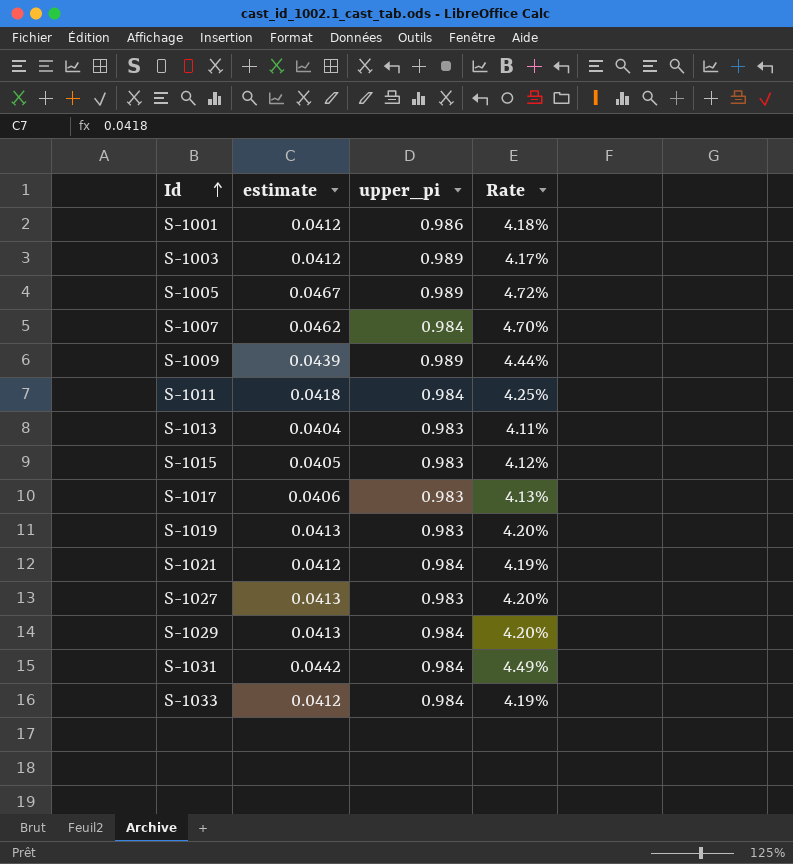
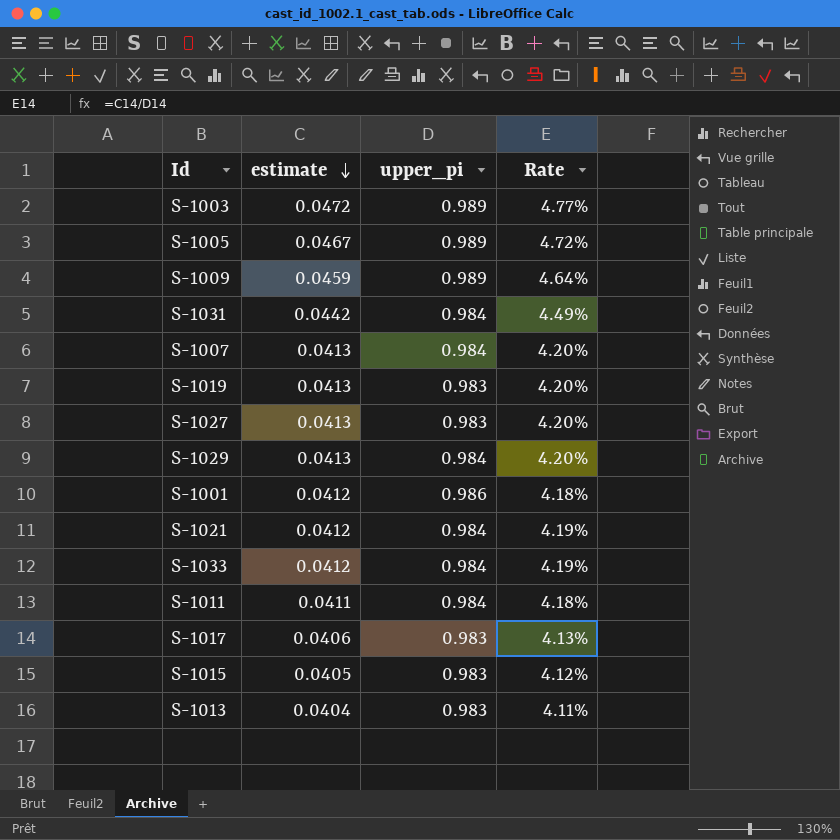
row order: Id ascending -> estimate descending
S-1003 | estimate: 0.0412 -> 0.0472
S-1003 | Rate: 4.17% -> 4.77%
S-1009 | estimate: 0.0439 -> 0.0459
S-1009 | Rate: 4.44% -> 4.64%
S-1007 | estimate: 0.0462 -> 0.0413
S-1007 | Rate: 4.70% -> 4.20%
S-1011 | estimate: 0.0418 -> 0.0411
S-1011 | Rate: 4.25% -> 4.18%

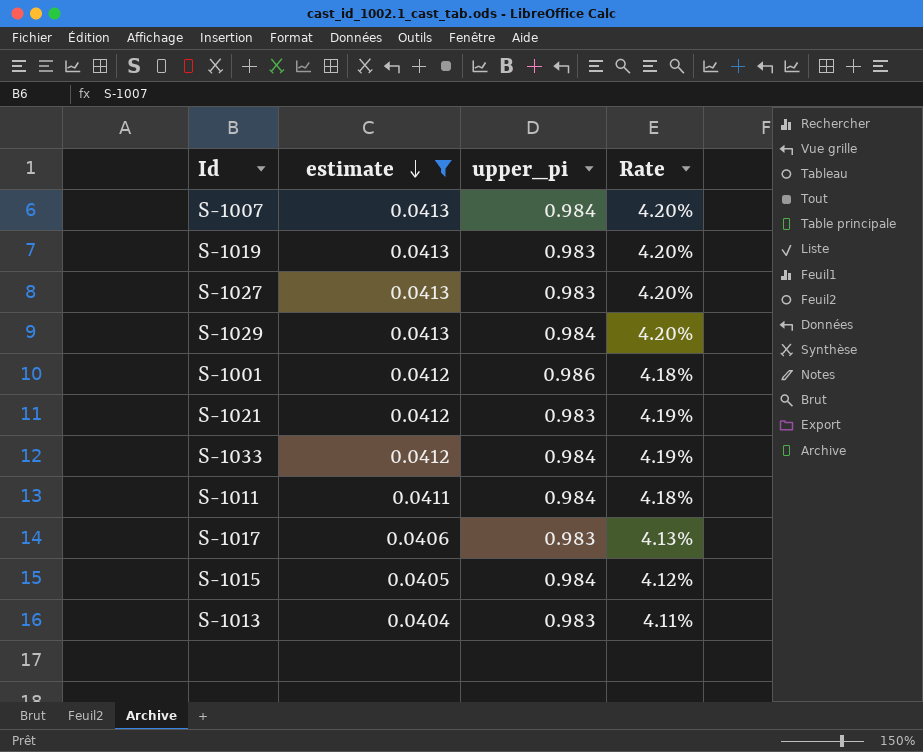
filter: none -> estimate <= 0.0413
S-1021 | upper_pi: 0.984 -> 0.983
S-1015 | upper_pi: 0.983 -> 0.984

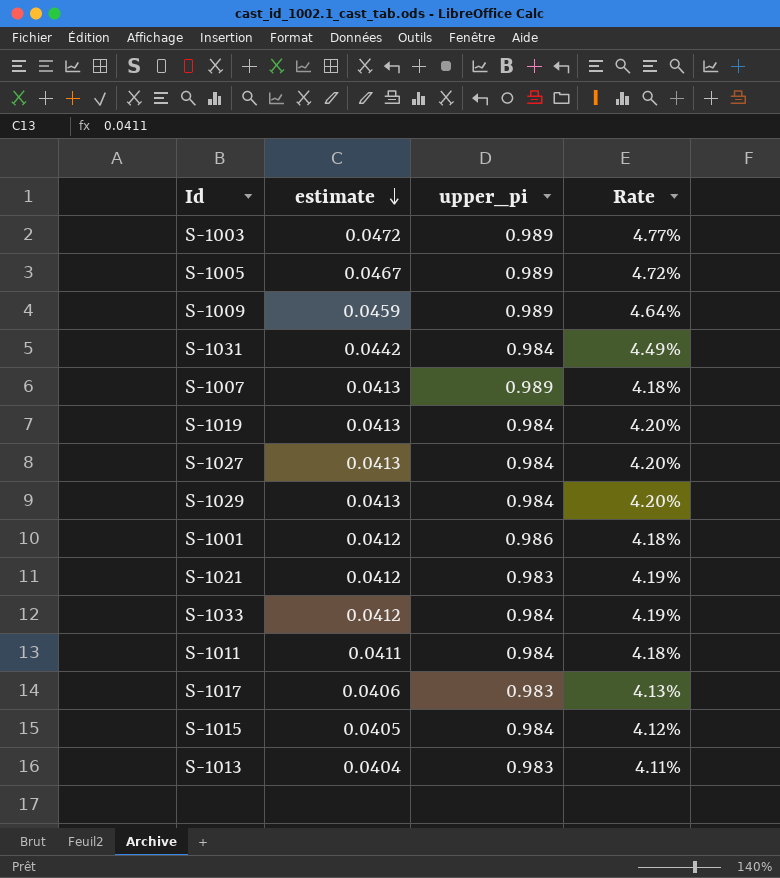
filter: estimate <= 0.0413 -> none
S-1007 | upper_pi: 0.984 -> 0.989
S-1007 | Rate: 4.20% -> 4.18%
S-1019 | upper_pi: 0.983 -> 0.984
S-1027 | upper_pi: 0.983 -> 0.984

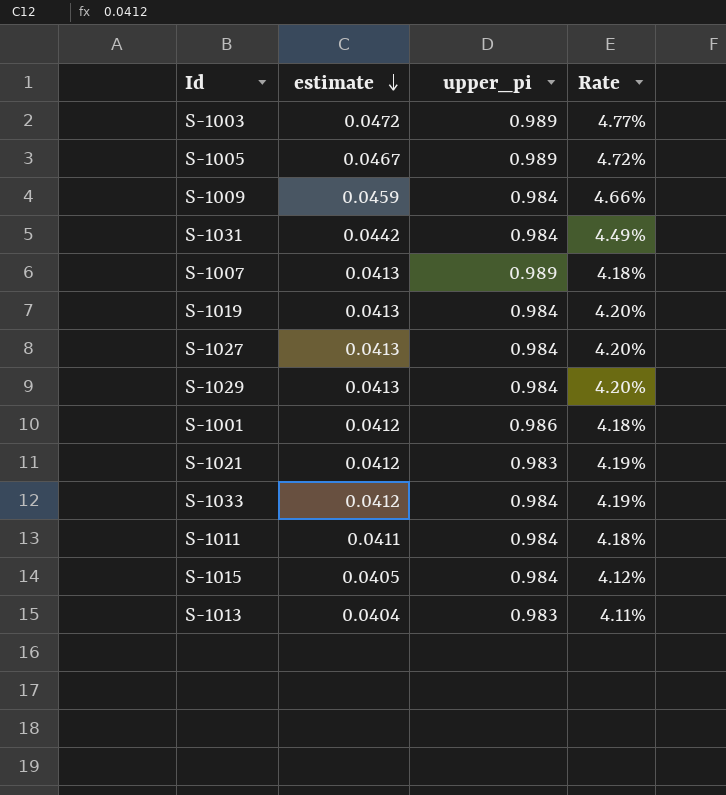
row S-1017: 0.0406 | 0.983 | 4.13% -> none
S-1009 | upper_pi: 0.989 -> 0.984
S-1009 | Rate: 4.64% -> 4.66%

